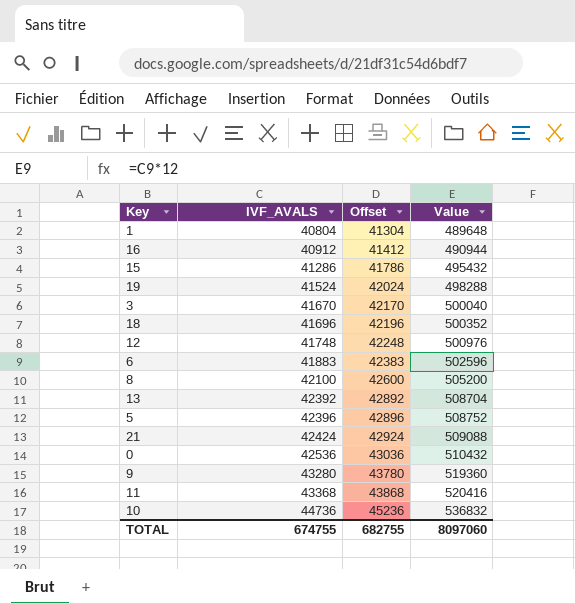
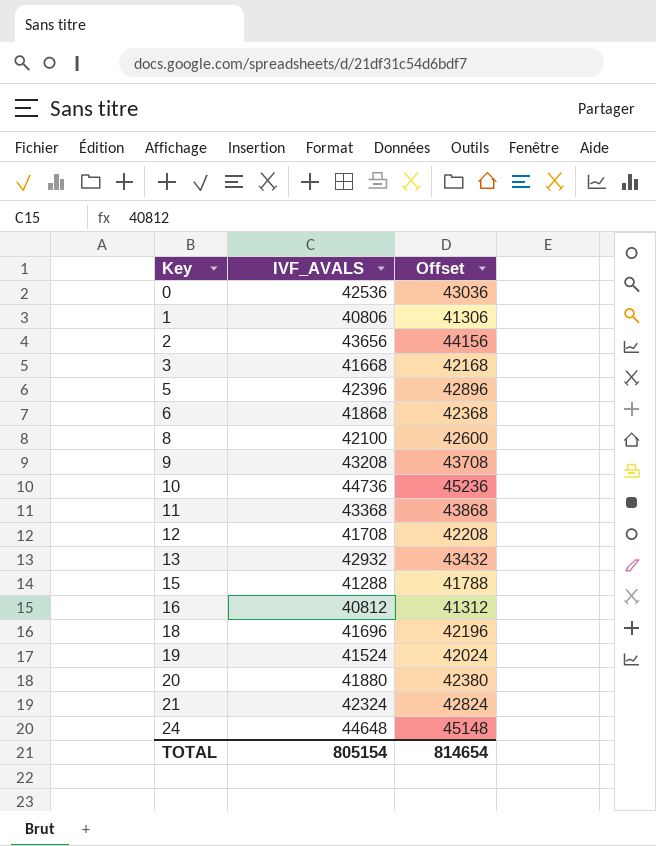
row order: IVF_AVALS ascending -> Key ascending
column Value | formula: [IVF_AVALS] * 12 -> none
1 | IVF_AVALS: 40804 -> 40806
1 | Offset: 41304 -> 41306
row 2: none -> 43656 | 44156
3 | IVF_AVALS: 41670 -> 41668
3 | Offset: 42170 -> 42168
6 | IVF_AVALS: 41883 -> 41868
6 | Offset: 42383 -> 42368
9 | IVF_AVALS: 43280 -> 43208
9 | Offset: 43780 -> 43708
12 | IVF_AVALS: 41748 -> 41708
12 | Offset: 42248 -> 42208
13 | IVF_AVALS: 42392 -> 42932
13 | Offset: 42892 -> 43432
15 | IVF_AVALS: 41286 -> 41288
15 | Offset: 41786 -> 41788
16 | IVF_AVALS: 40912 -> 40812
16 | Offset: 41412 -> 41312
row 20: none -> 41880 | 42380
21 | IVF_AVALS: 42424 -> 42324
21 | Offset: 42924 -> 42824
row 24: none -> 44648 | 45148
TOTAL | IVF_AVALS: 674755 -> 805154
TOTAL | Offset: 682755 -> 814654

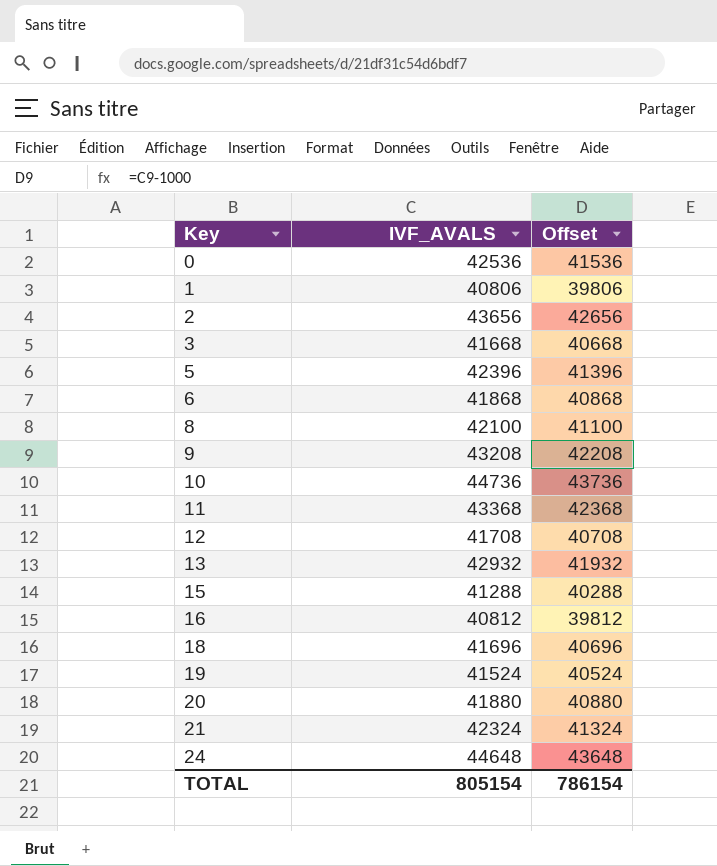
column Offset | formula: [IVF_AVALS] + 500 -> [IVF_AVALS] - 1000
TOTAL | Offset: 814654 -> 786154

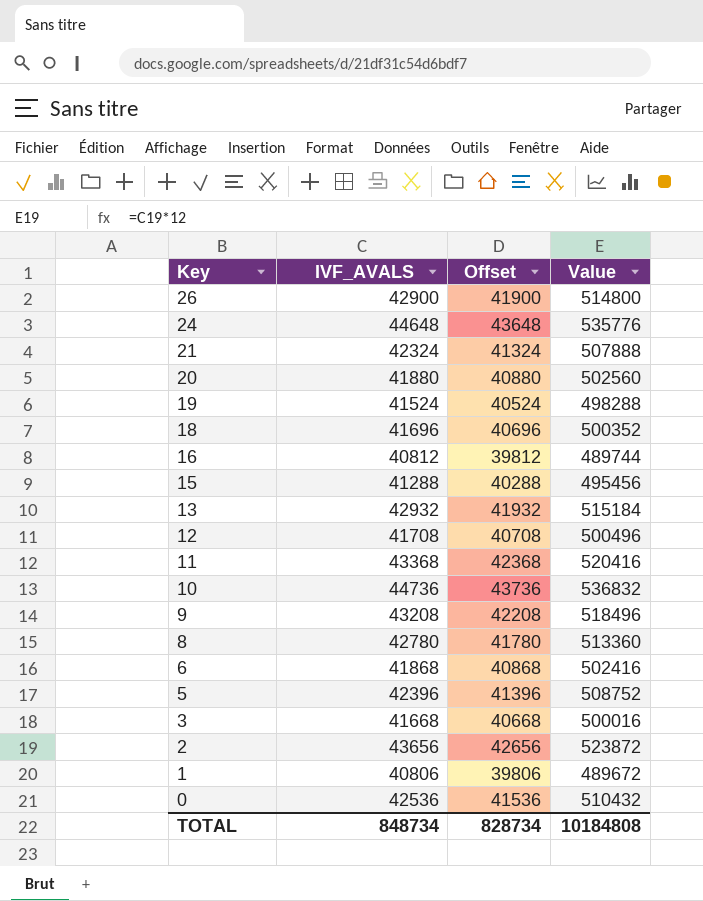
row order: Key ascending -> Key descending
column Value | formula: none -> [IVF_AVALS] * 12
row 26: none -> 42900 | 41900 | 514800
8 | IVF_AVALS: 42100 -> 42780
8 | Offset: 41100 -> 41780
TOTAL | IVF_AVALS: 805154 -> 848734
TOTAL | Offset: 786154 -> 828734

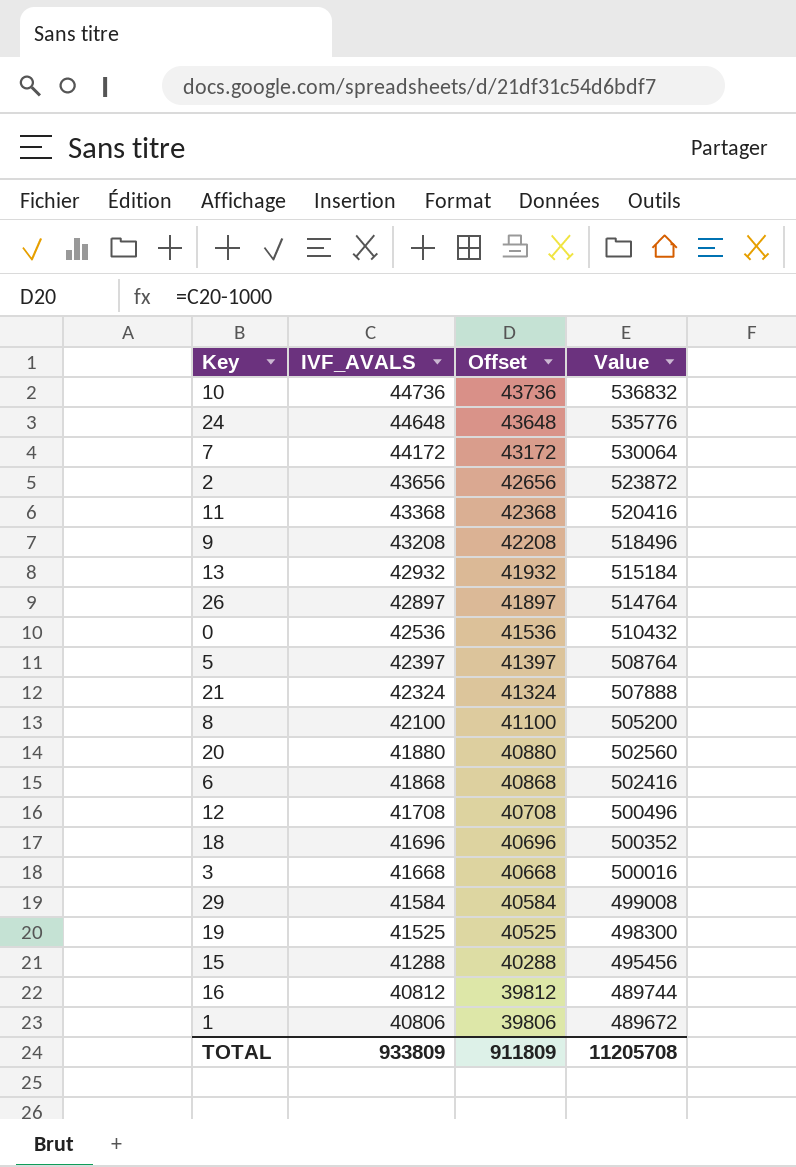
row order: Key descending -> IVF_AVALS descending
row 7: none -> 44172 | 43172 | 530064
26 | IVF_AVALS: 42900 -> 42897
26 | Offset: 41900 -> 41897
26 | Value: 514800 -> 514764
5 | IVF_AVALS: 42396 -> 42397
5 | Offset: 41396 -> 41397
5 | Value: 508752 -> 508764
8 | IVF_AVALS: 42780 -> 42100
8 | Offset: 41780 -> 41100
8 | Value: 513360 -> 505200
row 29: none -> 41584 | 40584 | 499008
19 | IVF_AVALS: 41524 -> 41525
19 | Offset: 40524 -> 40525
19 | Value: 498288 -> 498300
TOTAL | IVF_AVALS: 848734 -> 933809
TOTAL | Offset: 828734 -> 911809
TOTAL | Value: 10184808 -> 11205708

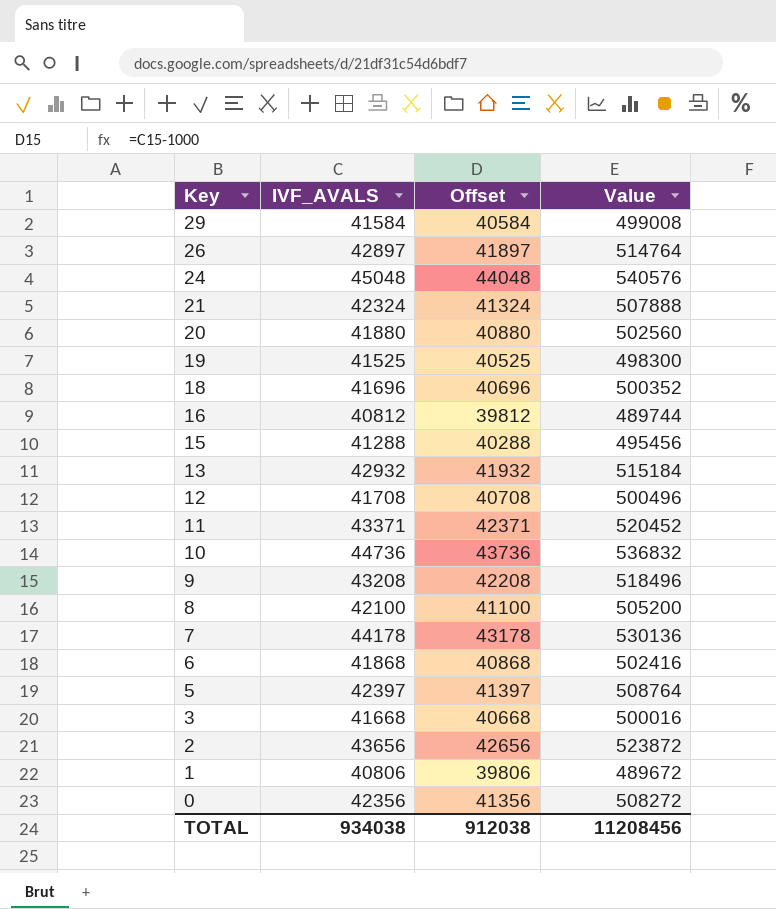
row order: IVF_AVALS descending -> Key descending
24 | IVF_AVALS: 44648 -> 45048
24 | Offset: 43648 -> 44048
24 | Value: 535776 -> 540576
11 | IVF_AVALS: 43368 -> 43371
11 | Offset: 42368 -> 42371
11 | Value: 520416 -> 520452
7 | IVF_AVALS: 44172 -> 44178
7 | Offset: 43172 -> 43178
7 | Value: 530064 -> 530136
0 | IVF_AVALS: 42536 -> 42356
0 | Offset: 41536 -> 41356
0 | Value: 510432 -> 508272
TOTAL | IVF_AVALS: 933809 -> 934038
TOTAL | Offset: 911809 -> 912038
TOTAL | Value: 11205708 -> 11208456

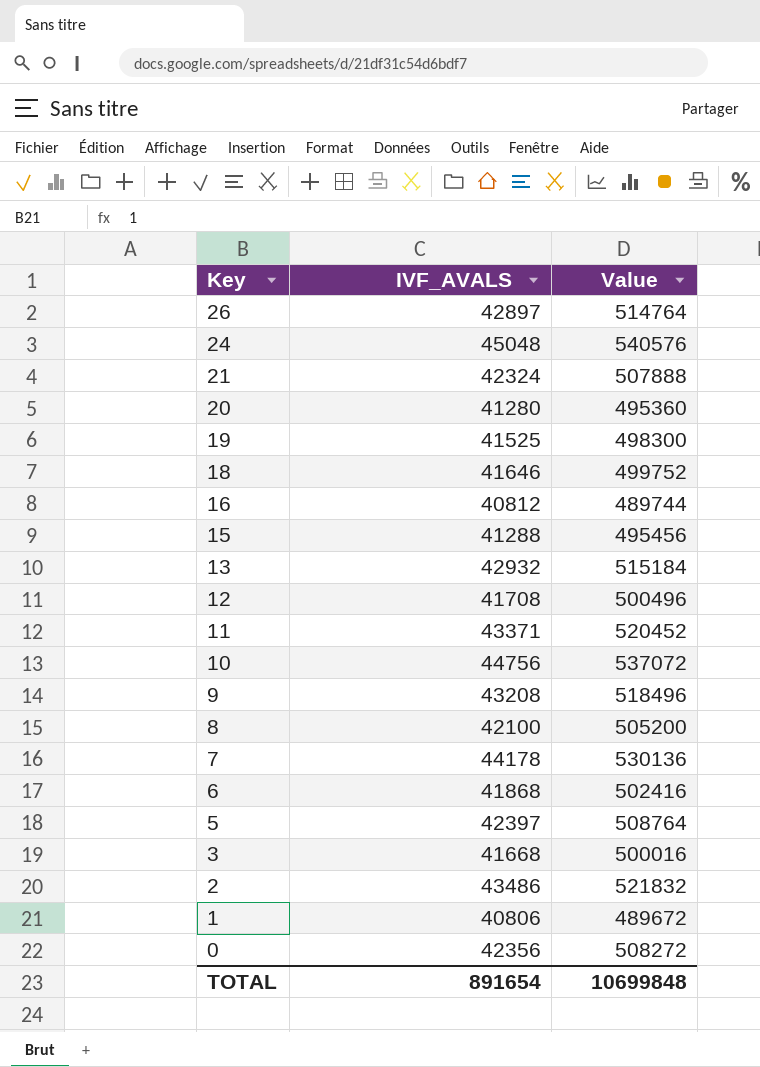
column Offset | formula: [IVF_AVALS] - 1000 -> none
row 29: 41584 | 40584 | 499008 -> none
20 | IVF_AVALS: 41880 -> 41280
20 | Value: 502560 -> 495360
18 | IVF_AVALS: 41696 -> 41646
18 | Value: 500352 -> 499752
10 | IVF_AVALS: 44736 -> 44756
10 | Value: 536832 -> 537072
2 | IVF_AVALS: 43656 -> 43486
2 | Value: 523872 -> 521832
TOTAL | IVF_AVALS: 934038 -> 891654
TOTAL | Value: 11208456 -> 10699848

